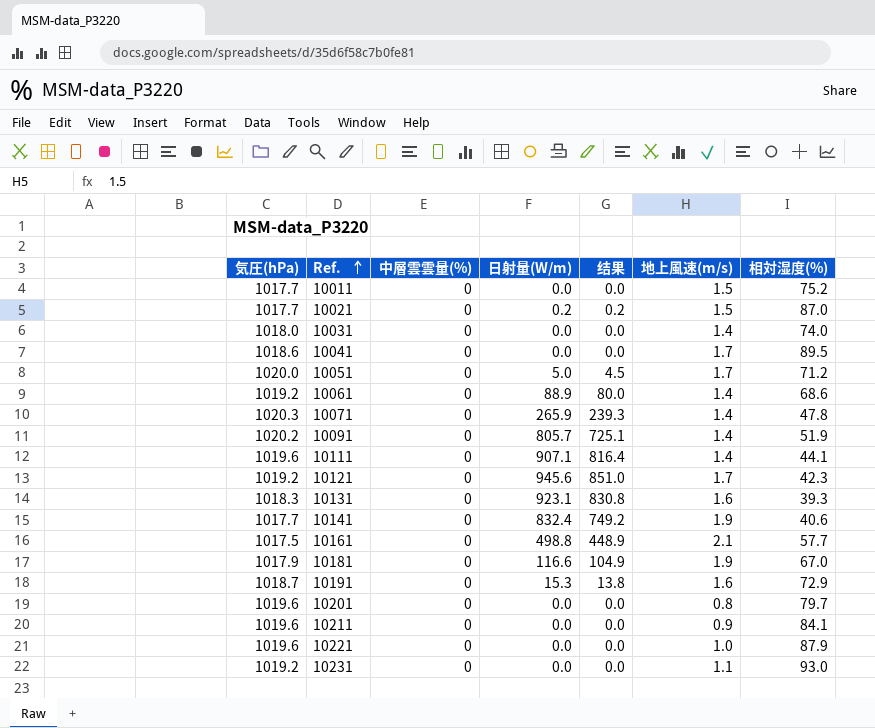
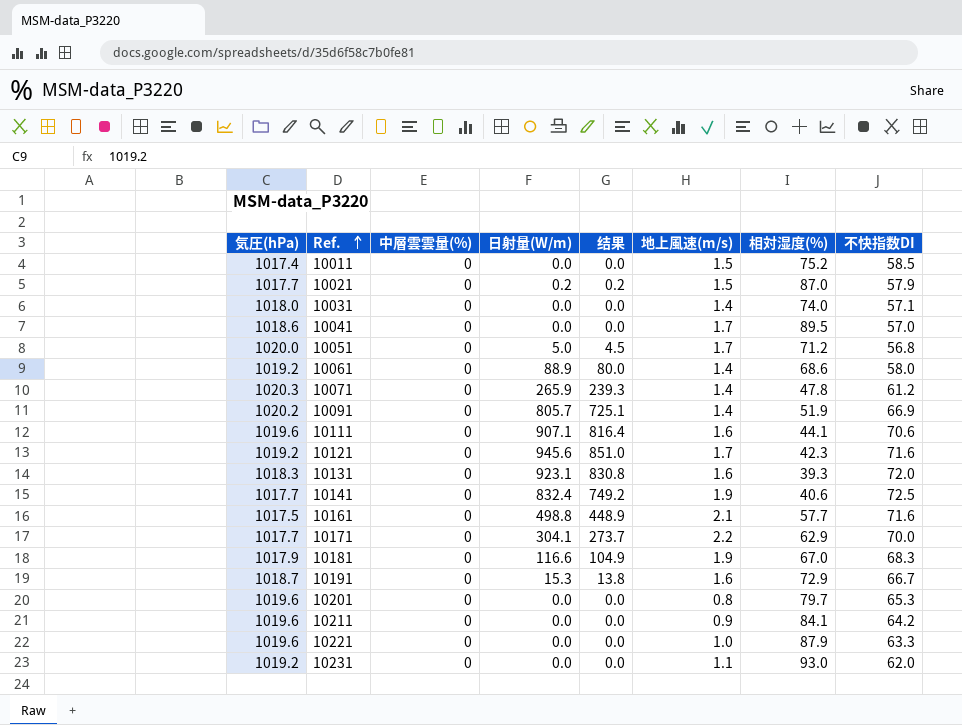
column 不快指数DI | position: none -> 8
10011 | 気圧(hPa): 1017.7 -> 1017.4
10111 | 地上風速(m/s): 1.4 -> 1.6
row 10171: none -> 1017.7 | 0 | 304.1 | 273.7 | 2.2 | 62.9 | 70.0

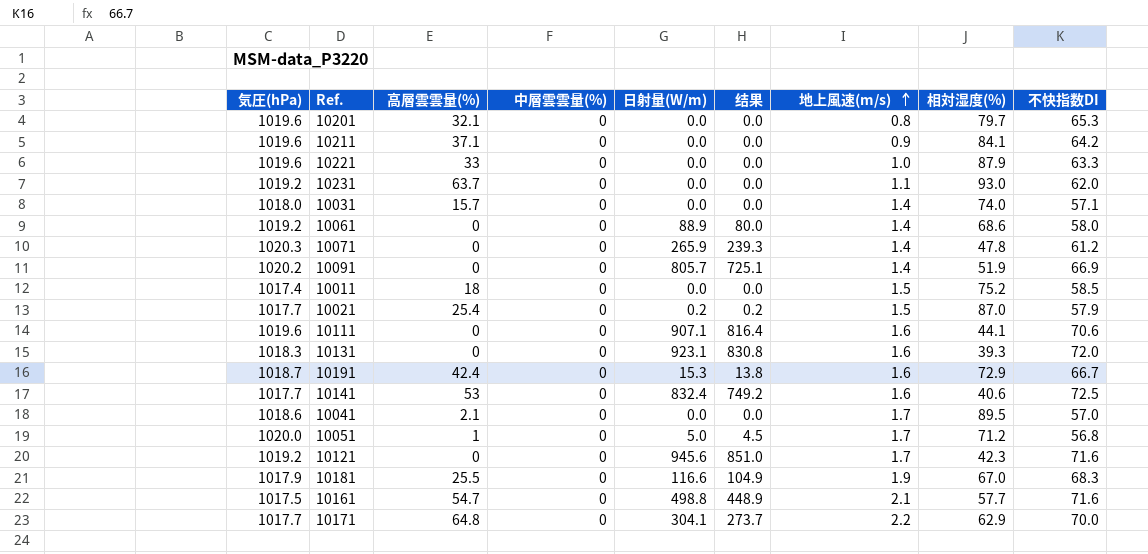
row order: Ref. ascending -> 地上風速(m/s) ascending
column 高層雲雲量(%) | position: none -> 3
10141 | 地上風速(m/s): 1.9 -> 1.6

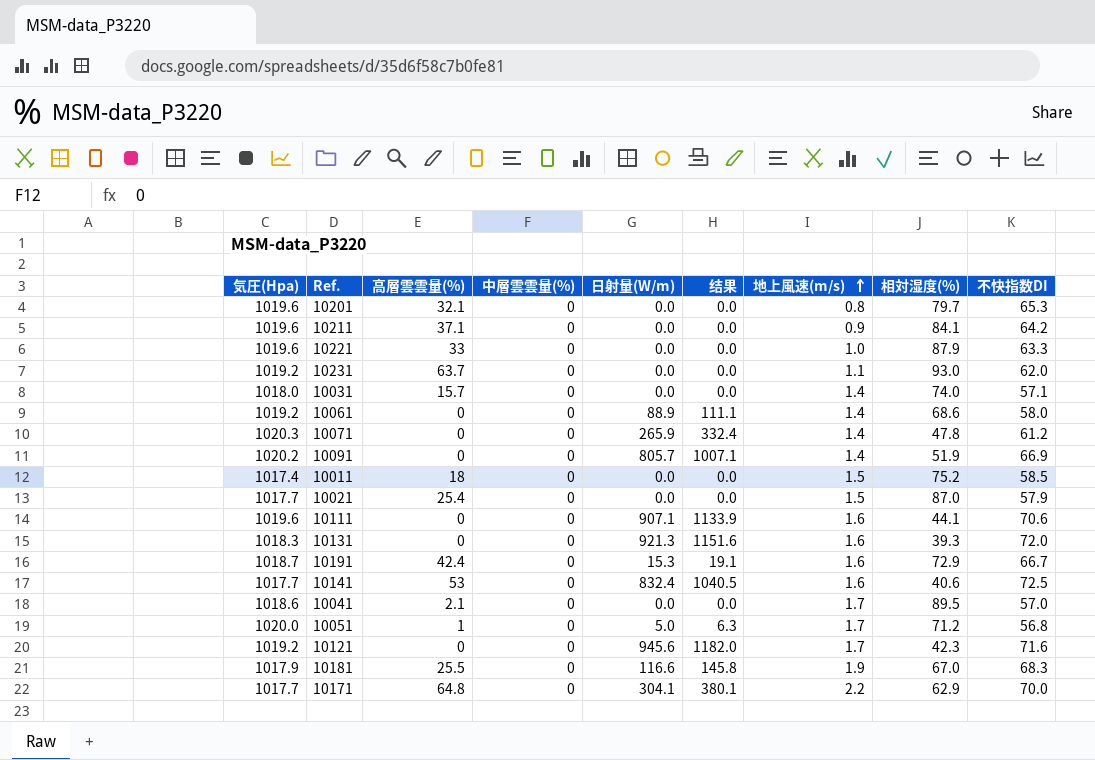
column name: 気圧(hPa) -> 気圧(Hpa)
column 结果 | formula: [日射量(W/m)] * 0.9 -> [日射量(W/m)] * 1.25
row 10161: 1017.5 | 54.7 | 0 | 498.8 | 448.9 | 2.1 | 57.7 | 71.6 -> none
10021 | 日射量(W/m): 0.2 -> 0.0
10131 | 日射量(W/m): 923.1 -> 921.3

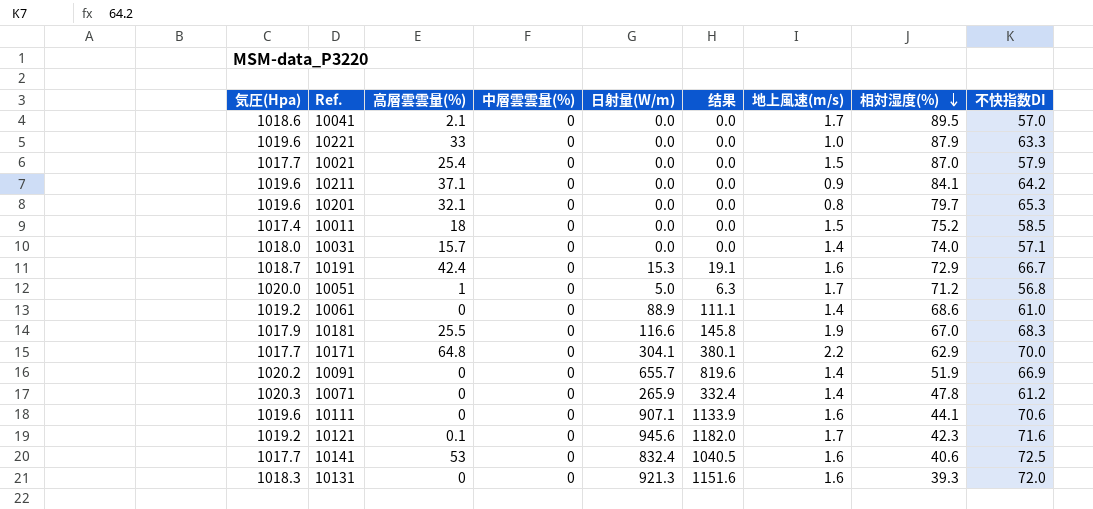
row order: 地上風速(m/s) ascending -> 相対湿度(%) descending
row 10231: 1019.2 | 63.7 | 0 | 0.0 | 0.0 | 1.1 | 93.0 | 62.0 -> none
10061 | 不快指数DI: 58.0 -> 61.0
10091 | 日射量(W/m): 805.7 -> 655.7
10091 | 结果: 1007.1 -> 819.6
10121 | 高層雲雲量(%): 0 -> 0.1

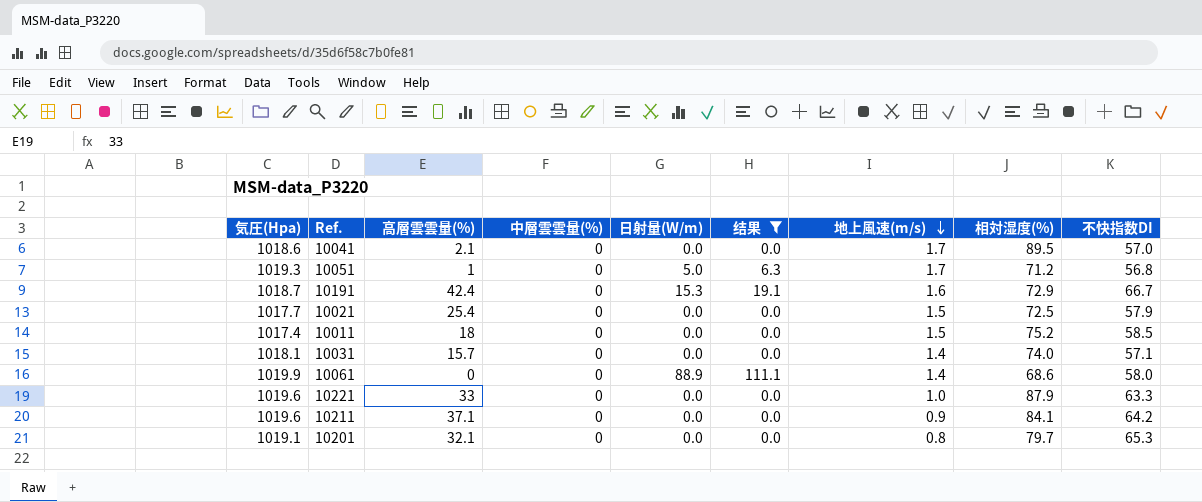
filter: none -> 结果 <= 111.1
row order: 相対湿度(%) descending -> 地上風速(m/s) descending
10051 | 気圧(Hpa): 1020.0 -> 1019.3
10021 | 相対湿度(%): 87.0 -> 72.5
10031 | 気圧(Hpa): 1018.0 -> 1018.1
10061 | 気圧(Hpa): 1019.2 -> 1019.9
10061 | 不快指数DI: 61.0 -> 58.0
10201 | 気圧(Hpa): 1019.6 -> 1019.1

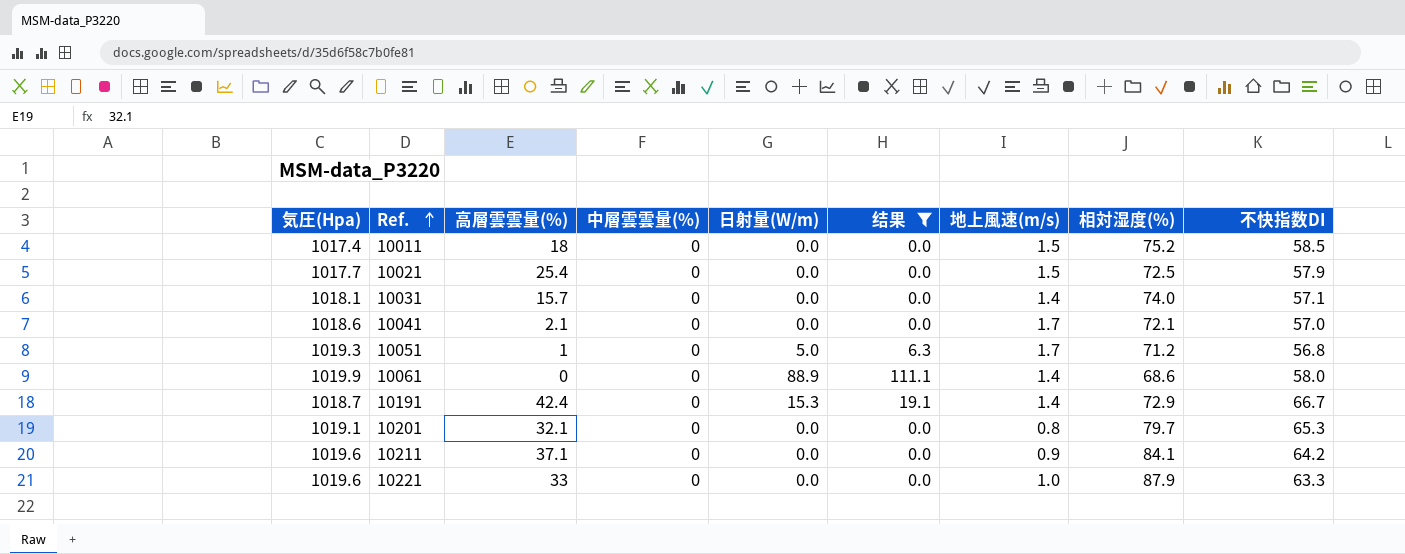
row order: 地上風速(m/s) descending -> Ref. ascending
10041 | 相対湿度(%): 89.5 -> 72.1
10191 | 地上風速(m/s): 1.6 -> 1.4

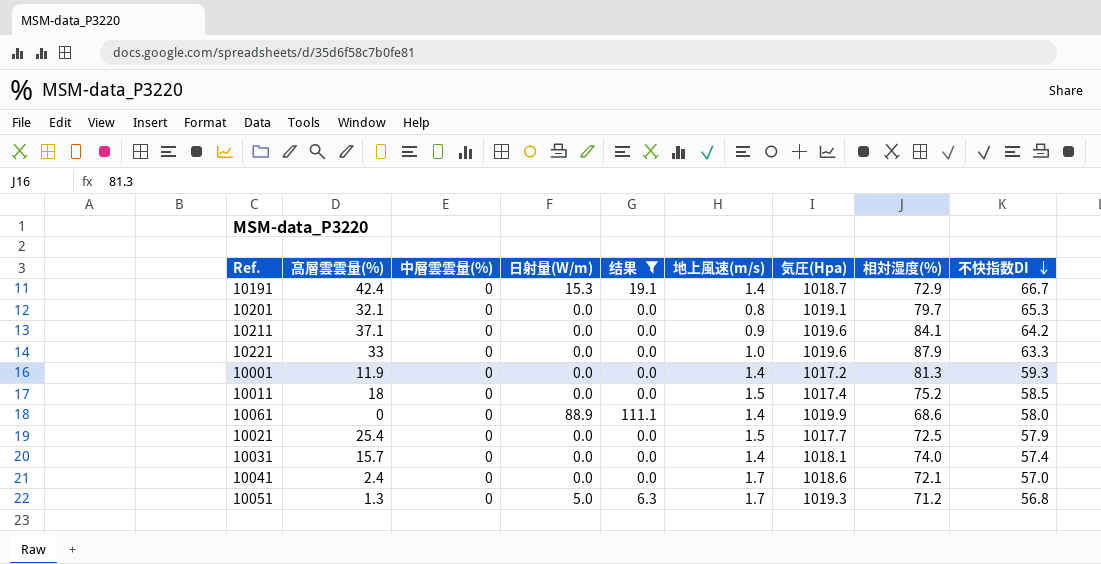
row order: Ref. ascending -> 不快指数DI descending
column 気圧(Hpa) | position: 1 -> 7
row 10001: none -> 11.9 | 0 | 0.0 | 0.0 | 1.4 | 1017.2 | 81.3 | 59.3
10031 | 不快指数DI: 57.1 -> 57.4
10041 | 高層雲雲量(%): 2.1 -> 2.4
10051 | 高層雲雲量(%): 1 -> 1.3

